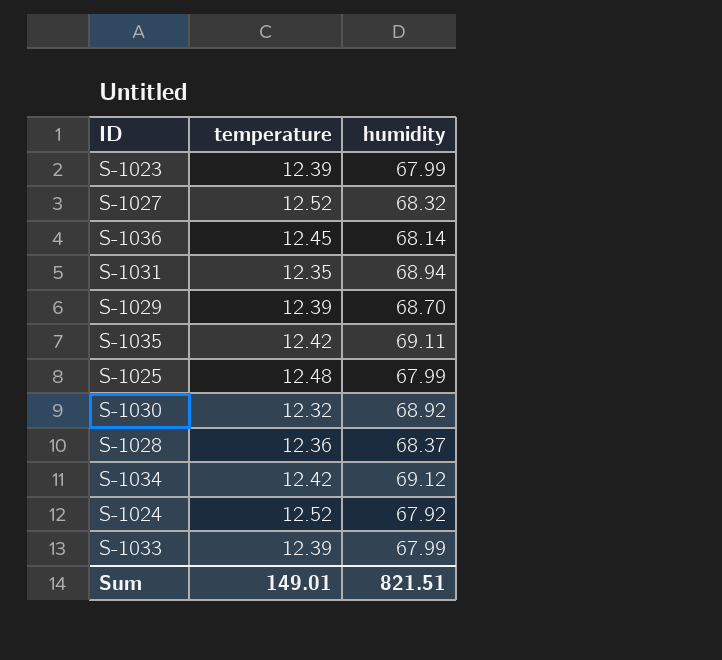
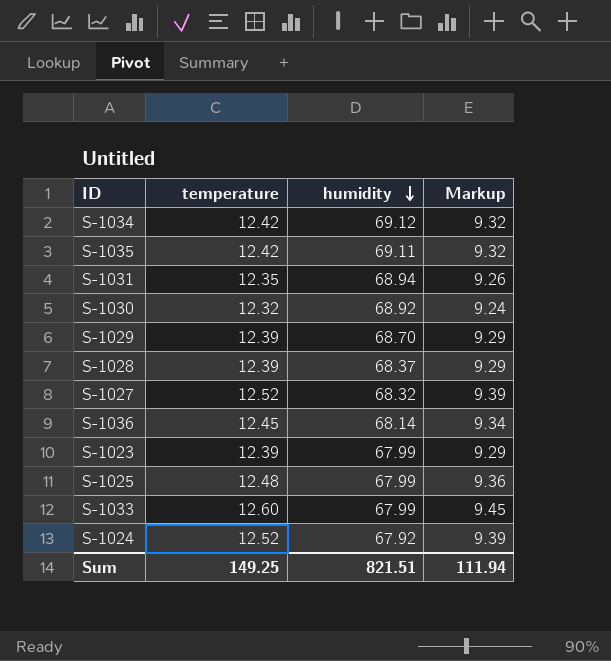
row order: none -> humidity descending
column Markup | formula: none -> [temperature] * 0.75
S-1028 | temperature: 12.36 -> 12.39
S-1033 | temperature: 12.39 -> 12.60
Sum | temperature: 149.01 -> 149.25

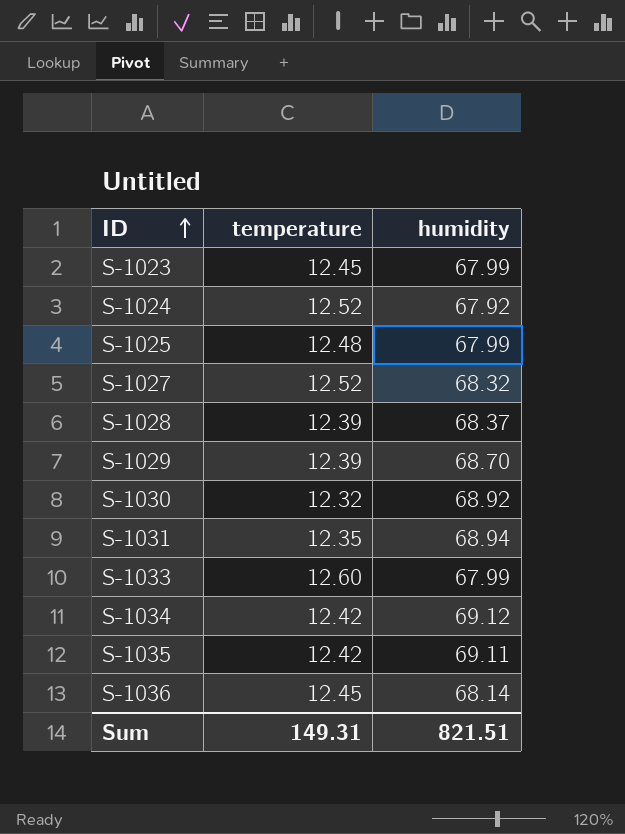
row order: humidity descending -> ID ascending
column Markup | formula: [temperature] * 0.75 -> none
S-1023 | temperature: 12.39 -> 12.45
Sum | temperature: 149.25 -> 149.31

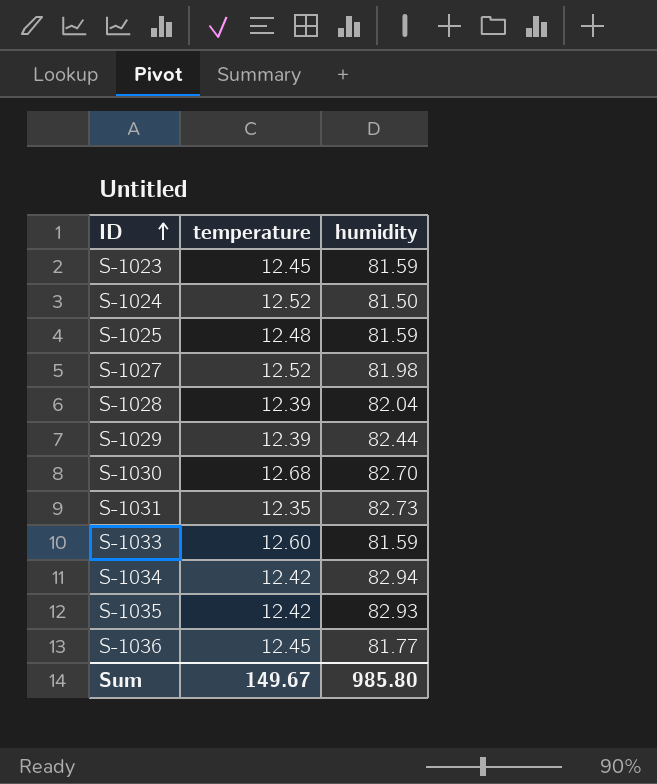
S-1023 | humidity: 67.99 -> 81.59
S-1024 | humidity: 67.92 -> 81.50
S-1025 | humidity: 67.99 -> 81.59
S-1027 | humidity: 68.32 -> 81.98
S-1028 | humidity: 68.37 -> 82.04
S-1029 | humidity: 68.70 -> 82.44
S-1030 | temperature: 12.32 -> 12.68
S-1030 | humidity: 68.92 -> 82.70
S-1031 | humidity: 68.94 -> 82.73
S-1033 | humidity: 67.99 -> 81.59
S-1034 | humidity: 69.12 -> 82.94
S-1035 | humidity: 69.11 -> 82.93
S-1036 | humidity: 68.14 -> 81.77
Sum | temperature: 149.31 -> 149.67
Sum | humidity: 821.51 -> 985.80

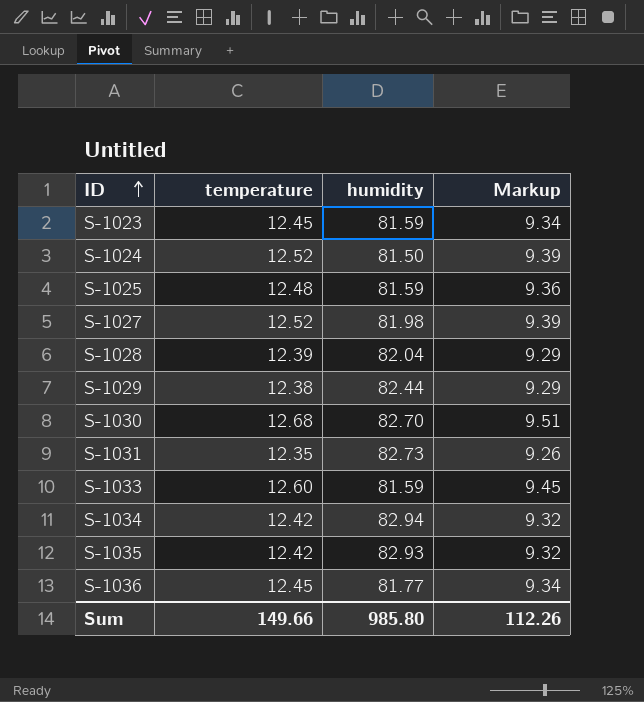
column Markup | formula: none -> [temperature] * 0.75
S-1029 | temperature: 12.39 -> 12.38
Sum | temperature: 149.67 -> 149.66

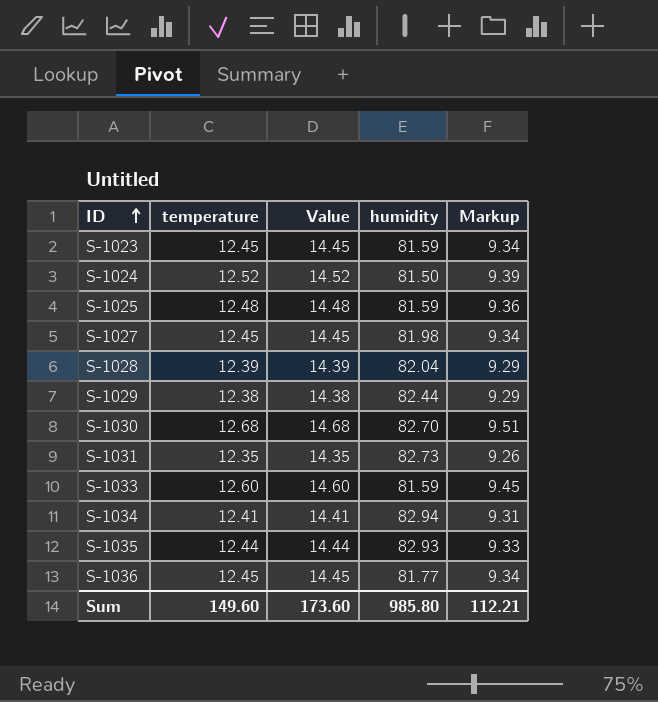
column Value | formula: none -> [temperature] + 2
S-1027 | temperature: 12.52 -> 12.45
S-1027 | Markup: 9.39 -> 9.34
S-1034 | temperature: 12.42 -> 12.41
S-1034 | Markup: 9.32 -> 9.31
S-1035 | temperature: 12.42 -> 12.44
S-1035 | Markup: 9.32 -> 9.33
Sum | temperature: 149.66 -> 149.60
Sum | Markup: 112.26 -> 112.21

